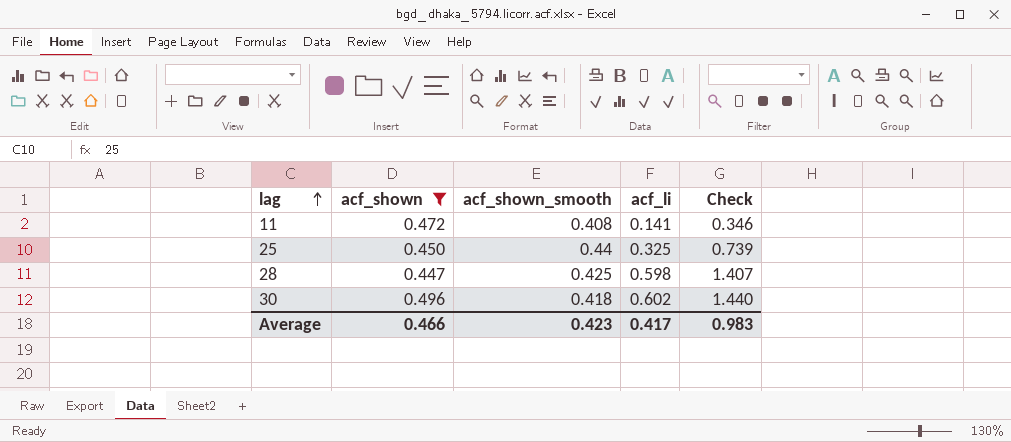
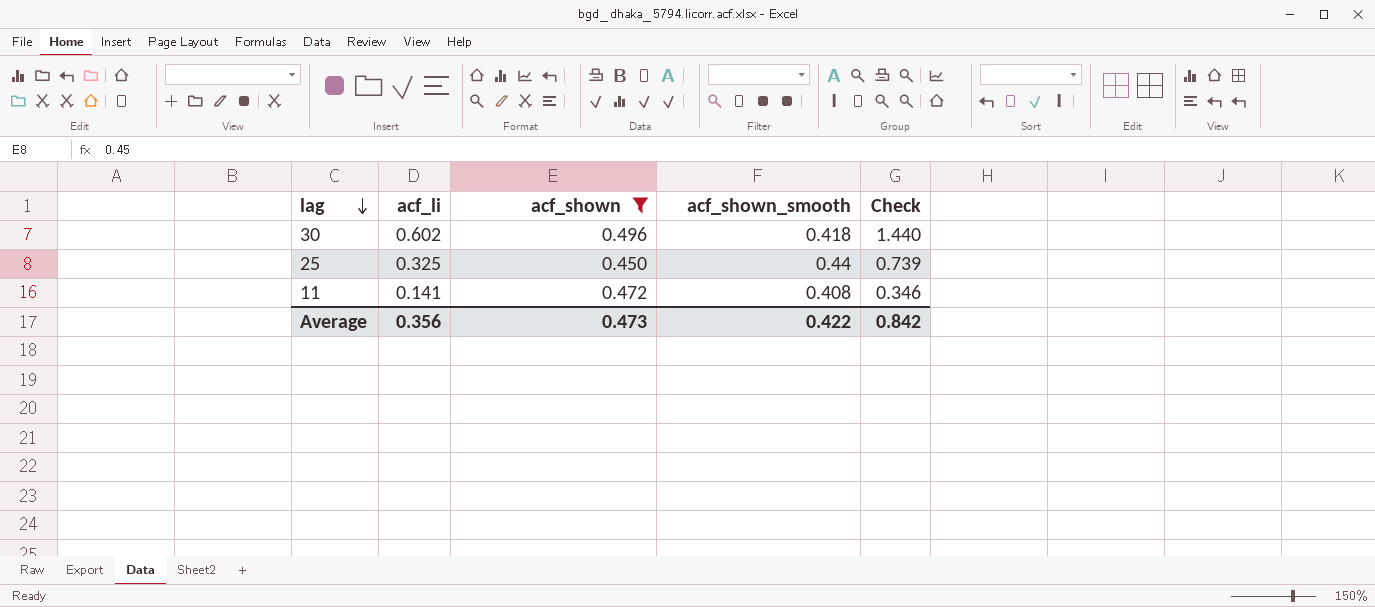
row order: lag ascending -> lag descending
column acf_li | position: 4 -> 2
row 28: 0.447 | 0.425 | 0.598 | 1.407 -> none
Average | acf_li: 0.417 -> 0.356
Average | acf_shown: 0.466 -> 0.473
Average | acf_shown_smooth: 0.423 -> 0.422
Average | Check: 0.983 -> 0.842

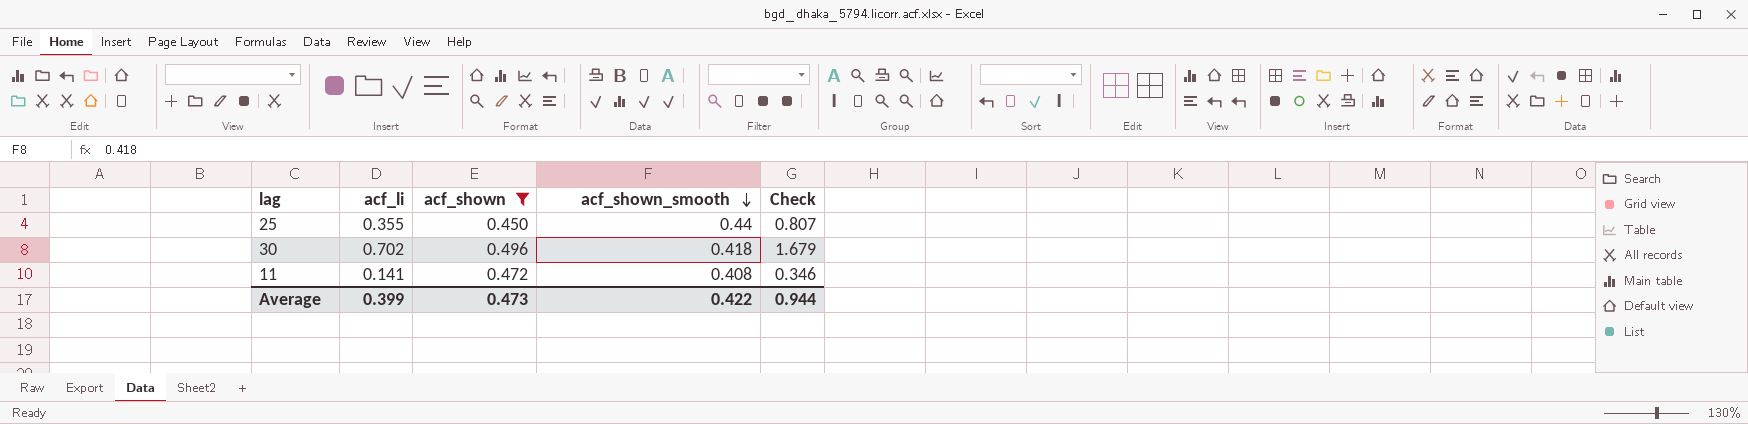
row order: lag descending -> acf_shown_smooth descending
25 | acf_li: 0.325 -> 0.355
25 | Check: 0.739 -> 0.807
30 | acf_li: 0.602 -> 0.702
30 | Check: 1.440 -> 1.679
Average | acf_li: 0.356 -> 0.399
Average | Check: 0.842 -> 0.944

